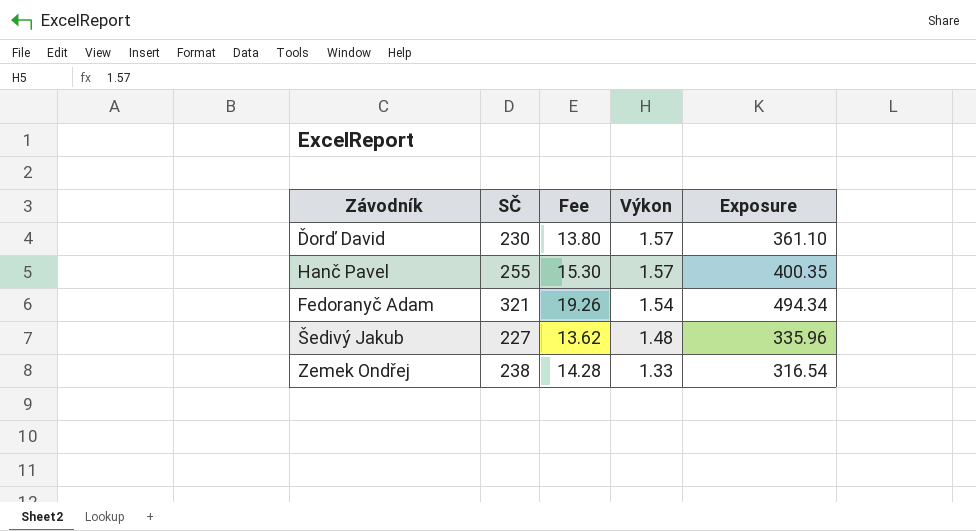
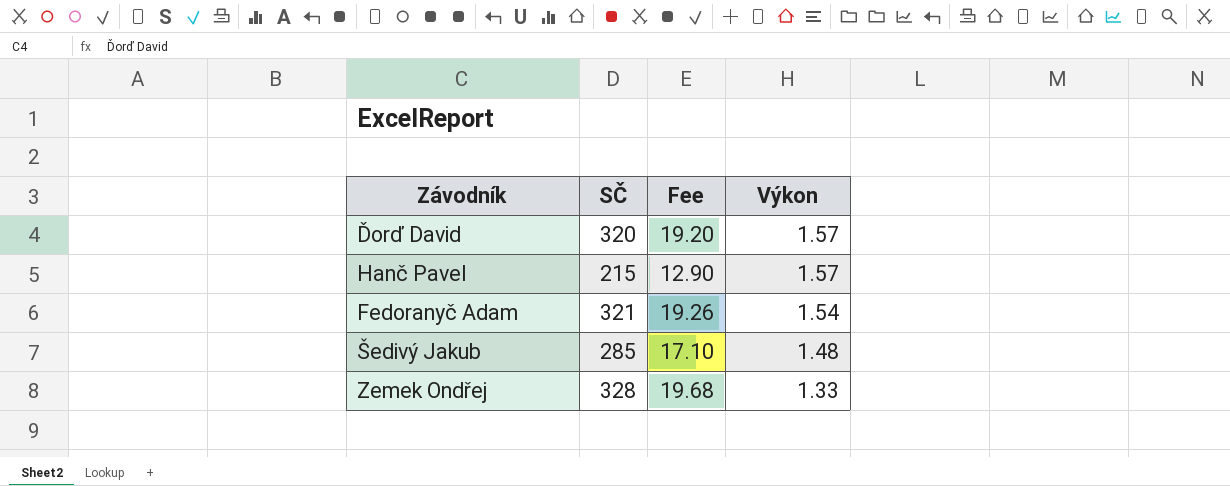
column Exposure | formula: [SČ] * [Výkon] -> none
Ďorď David | SČ: 230 -> 320
Ďorď David | Fee: 13.80 -> 19.20
Hanč Pavel | SČ: 255 -> 215
Hanč Pavel | Fee: 15.30 -> 12.90
Šedivý Jakub | SČ: 227 -> 285
Šedivý Jakub | Fee: 13.62 -> 17.10
Zemek Ondřej | SČ: 238 -> 328
Zemek Ondřej | Fee: 14.28 -> 19.68

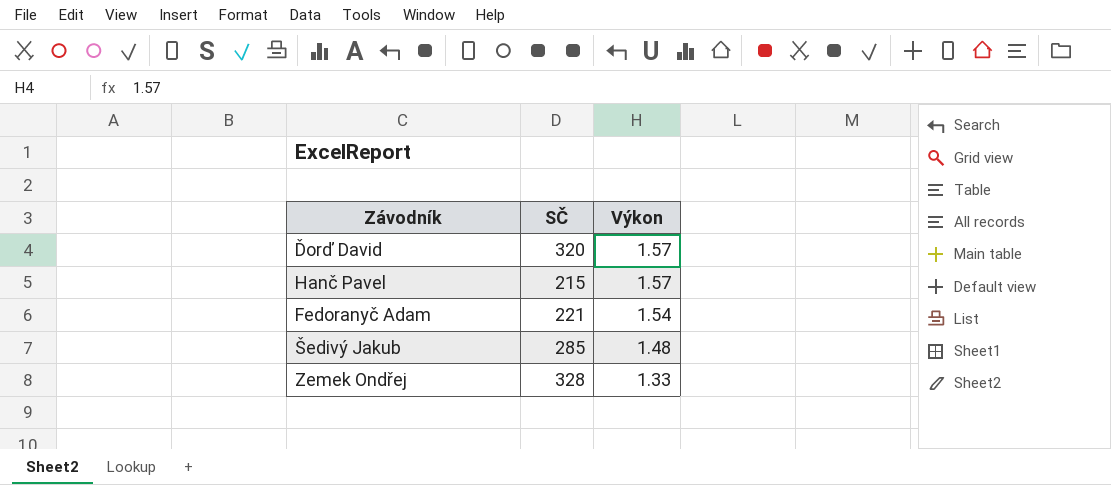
column Fee | formula: [SČ] * 0.06 -> none
Fedoranyč Adam | SČ: 321 -> 221

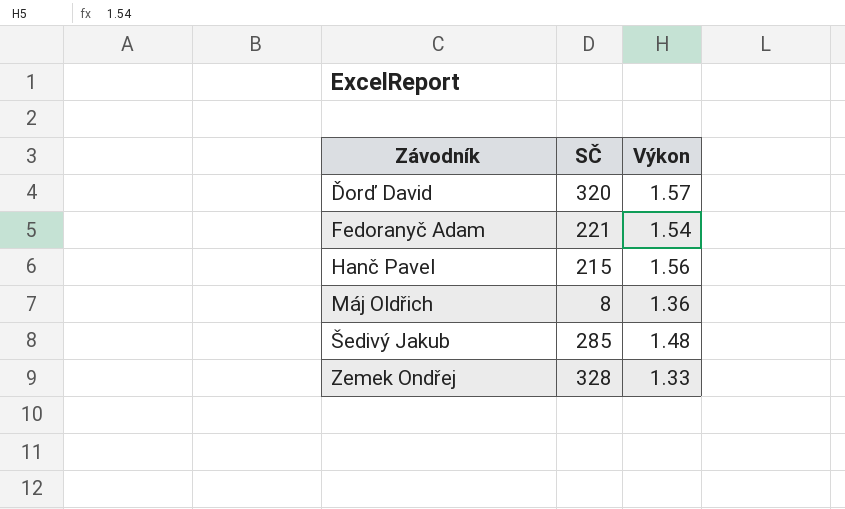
row order: Výkon descending -> Závodník ascending
Hanč Pavel | Výkon: 1.57 -> 1.56
row Máj Oldřich: none -> 8 | 1.36

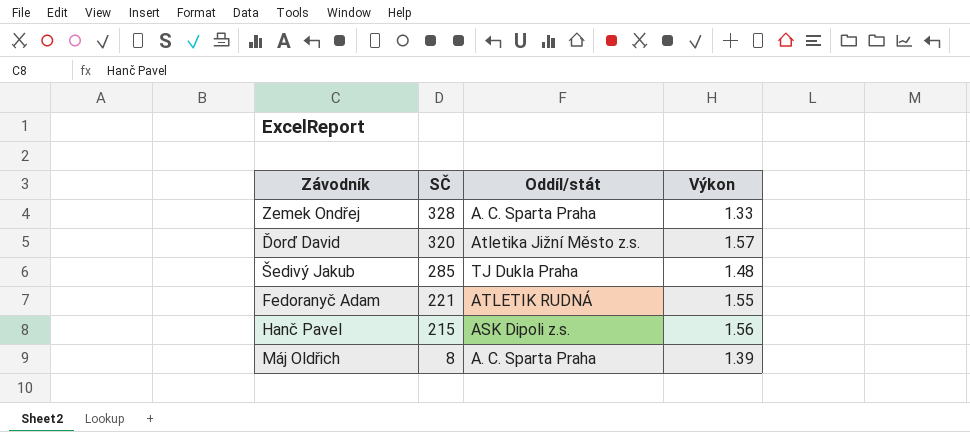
row order: Závodník ascending -> SČ descending
column Oddíl/stát | position: none -> 3
Fedoranyč Adam | Výkon: 1.54 -> 1.55
Máj Oldřich | Výkon: 1.36 -> 1.39

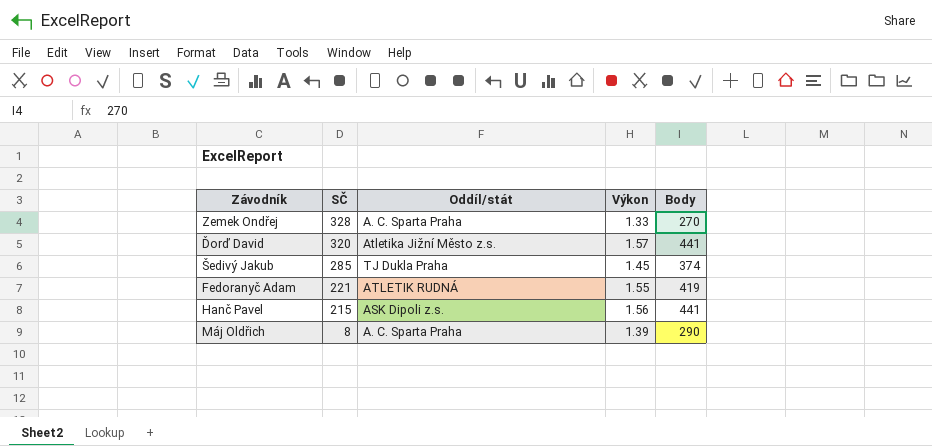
column Body | position: none -> 5
Šedivý Jakub | Výkon: 1.48 -> 1.45

